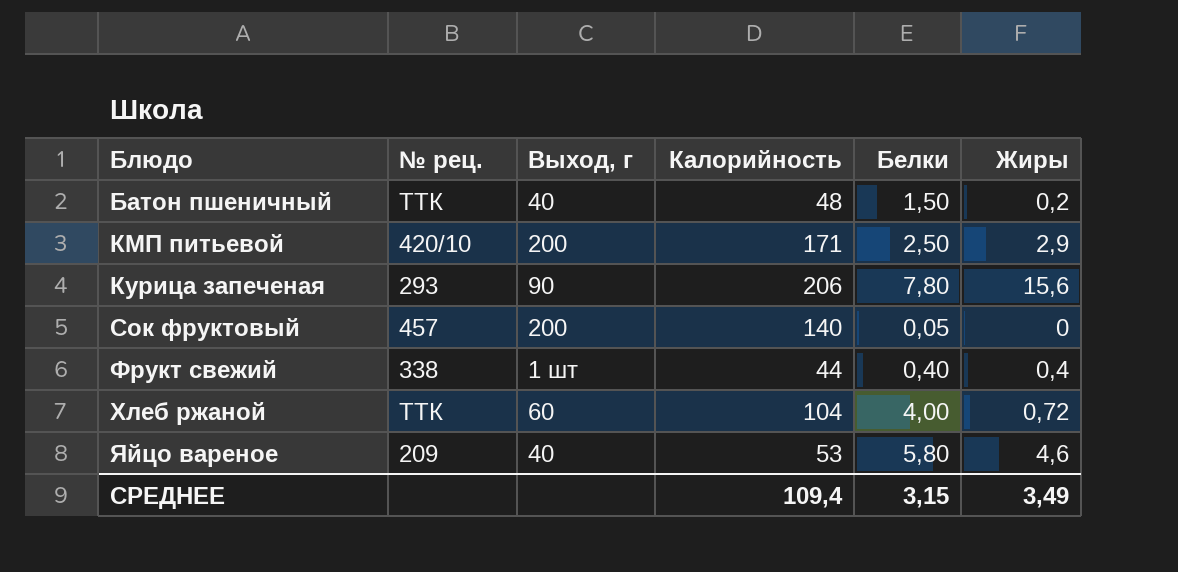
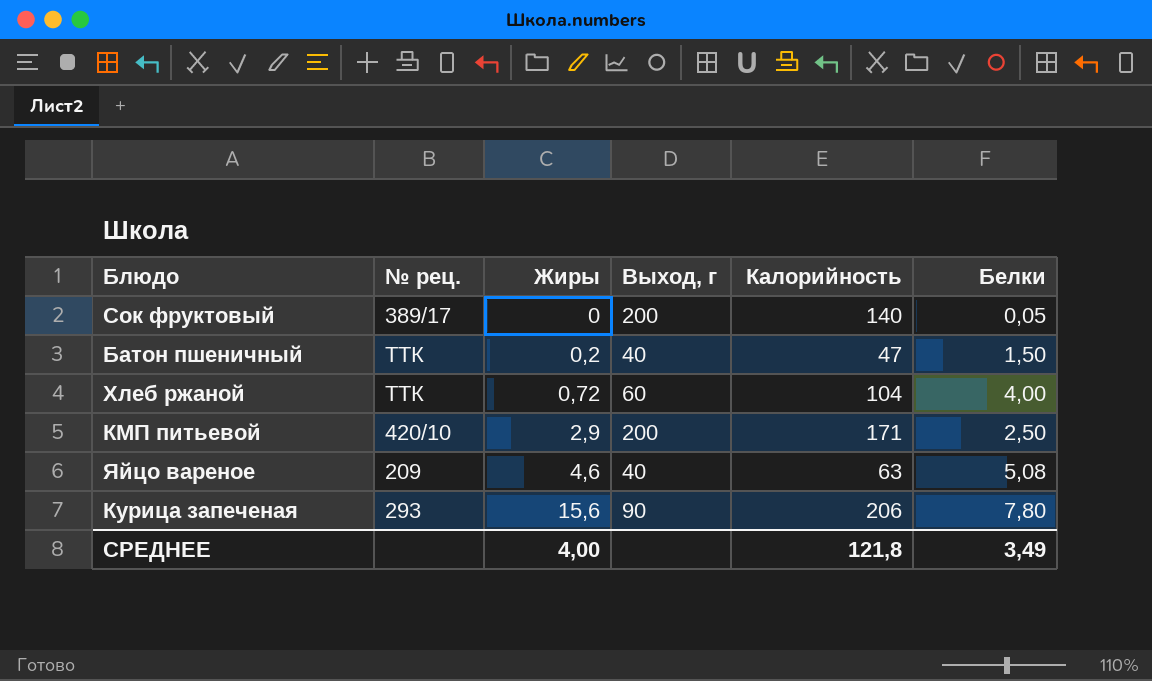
row order: Блюдо ascending -> Жиры ascending
column Жиры | position: 6 -> 3
row Фрукт свежий: 338 | 1 шт | 44 | 0,40 | 0,4 -> none
Сок фруктовый | № рец.: 457 -> 389/17
Батон пшеничный | Калорийность: 48 -> 47
Яйцо вареное | Калорийность: 53 -> 63
Яйцо вареное | Белки: 5,80 -> 5,08
СРЕДНЕЕ | Жиры: 3,49 -> 4,00
СРЕДНЕЕ | Калорийность: 109,4 -> 121,8
СРЕДНЕЕ | Белки: 3,15 -> 3,49

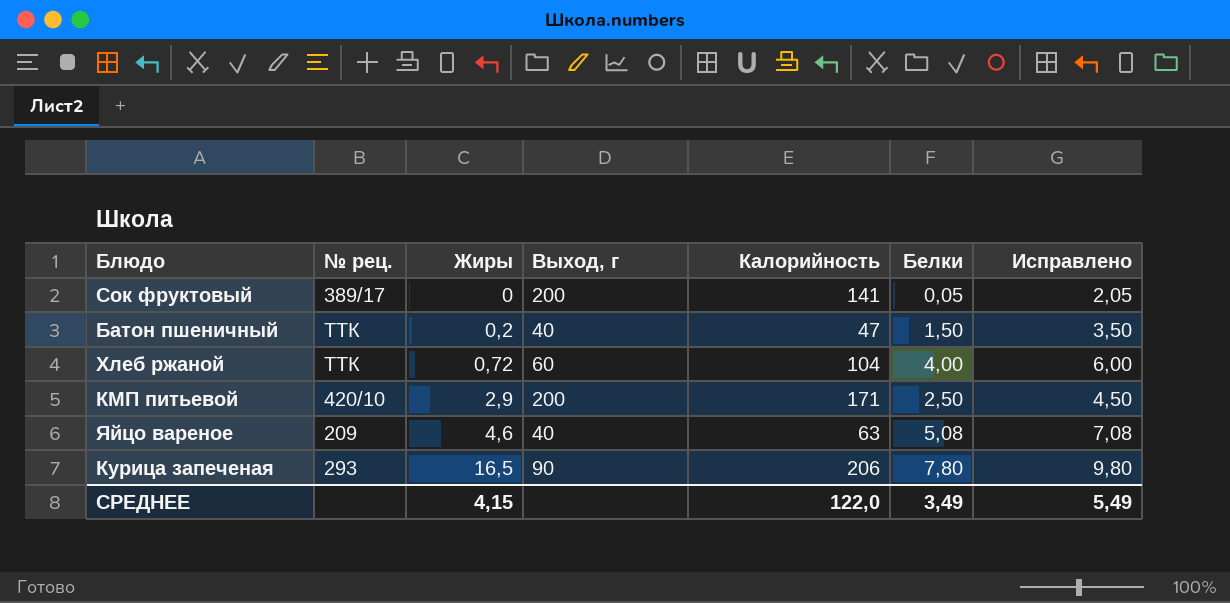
column Исправлено | formula: none -> [Белки] + 2
Сок фруктовый | Калорийность: 140 -> 141
Курица запеченая | Жиры: 15,6 -> 16,5
СРЕДНЕЕ | Жиры: 4,00 -> 4,15
СРЕДНЕЕ | Калорийность: 121,8 -> 122,0

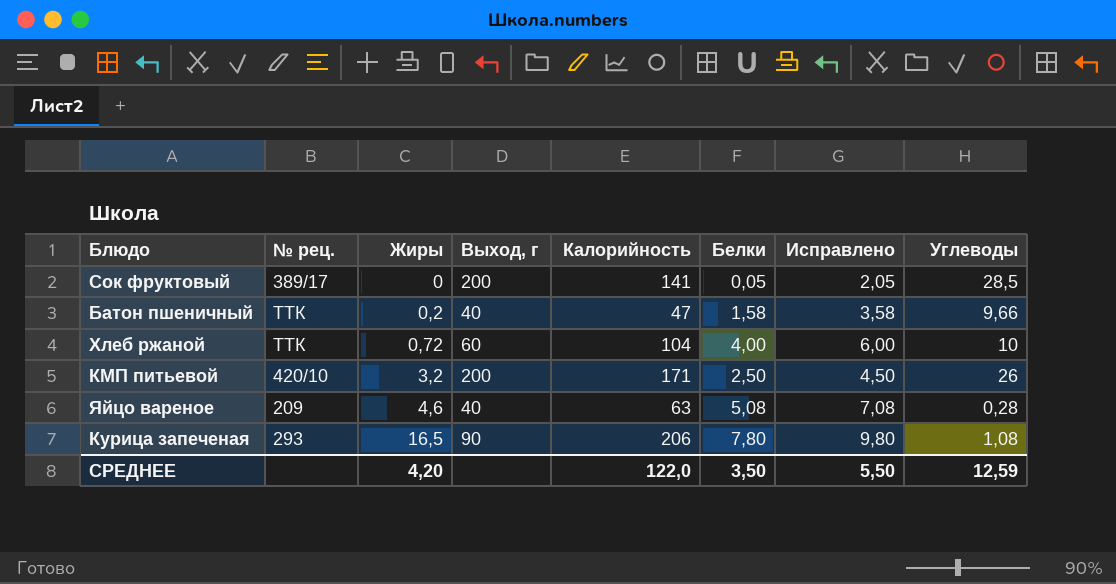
column Углеводы | position: none -> 8
Батон пшеничный | Белки: 1,50 -> 1,58
Батон пшеничный | Исправлено: 3,50 -> 3,58
КМП питьевой | Жиры: 2,9 -> 3,2
СРЕДНЕЕ | Жиры: 4,15 -> 4,20
СРЕДНЕЕ | Белки: 3,49 -> 3,50
СРЕДНЕЕ | Исправлено: 5,49 -> 5,50

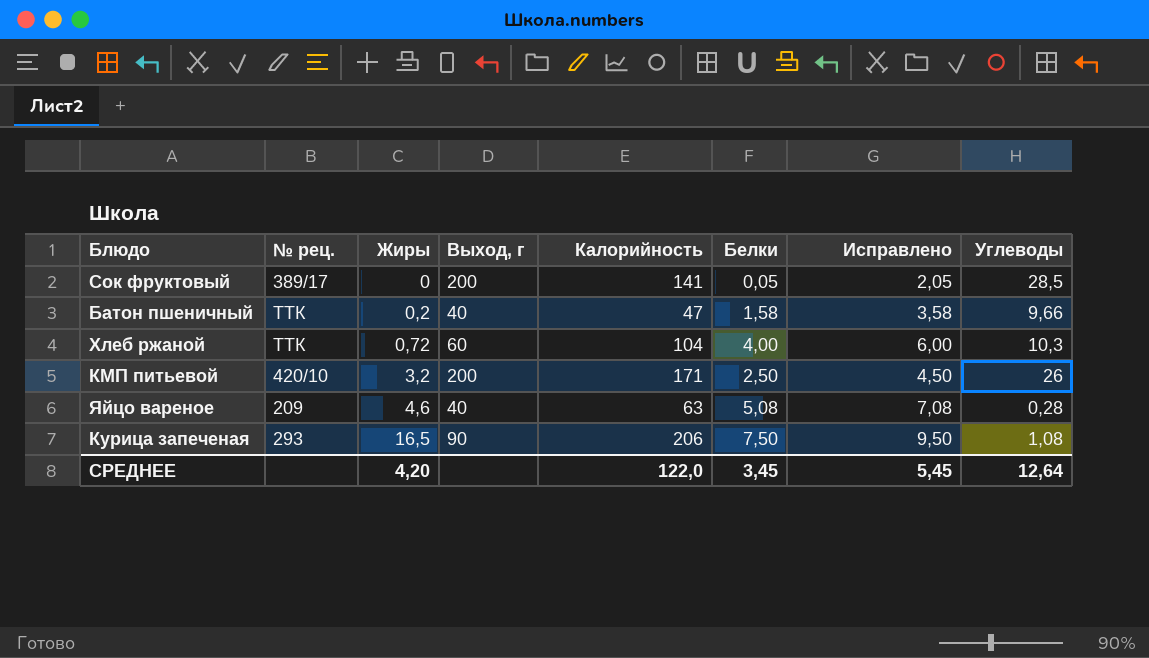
Хлеб ржаной | Углеводы: 10 -> 10,3
Курица запеченая | Белки: 7,80 -> 7,50
Курица запеченая | Исправлено: 9,80 -> 9,50
СРЕДНЕЕ | Белки: 3,50 -> 3,45
СРЕДНЕЕ | Исправлено: 5,50 -> 5,45
СРЕДНЕЕ | Углеводы: 12,59 -> 12,64

